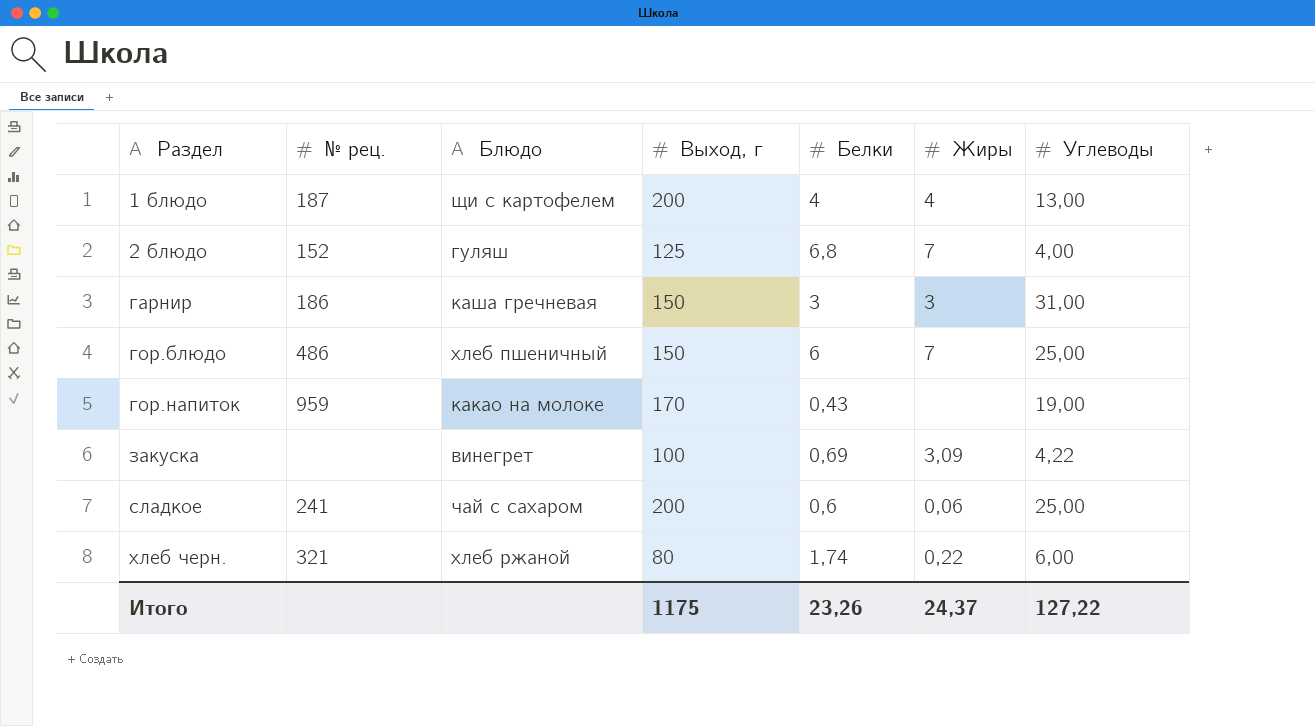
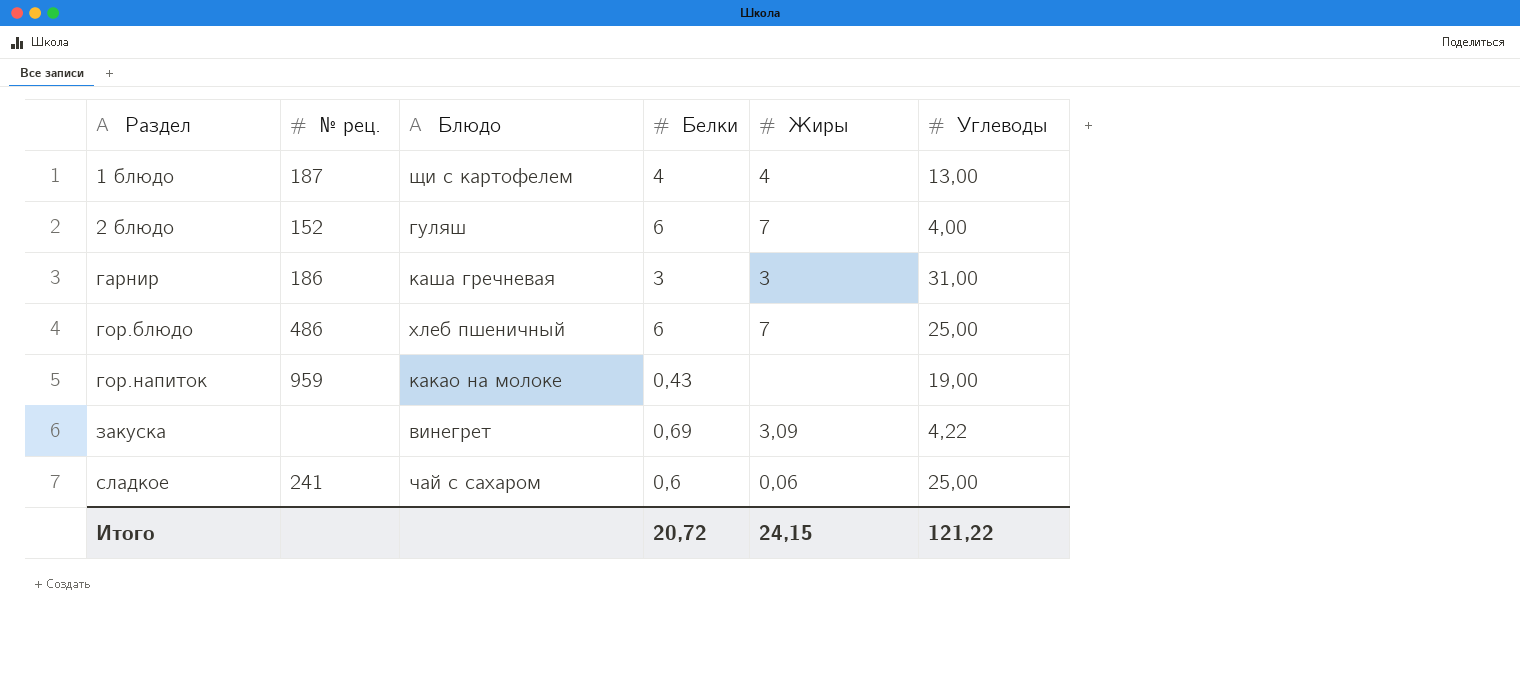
column Выход, г | position: 4 -> none
row хлеб черн.: 321 | хлеб ржаной | 80 | 1,74 | 0,22 | 6,00 -> none
2 блюдо | Белки: 6,8 -> 6
Итого | Белки: 23,26 -> 20,72
Итого | Жиры: 24,37 -> 24,15
Итого | Углеводы: 127,22 -> 121,22

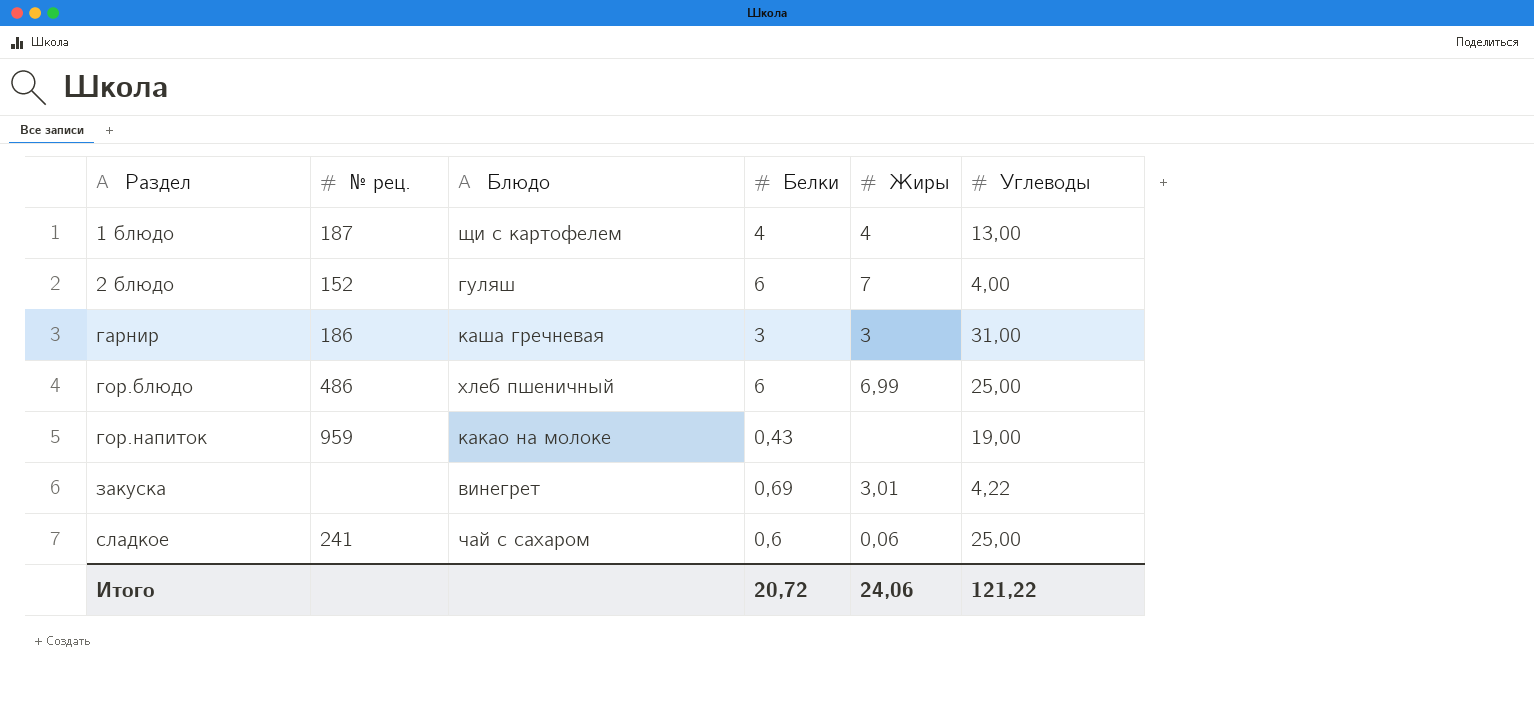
гор.блюдо | Жиры: 7 -> 6,99
закуска | Жиры: 3,09 -> 3,01
Итого | Жиры: 24,15 -> 24,06

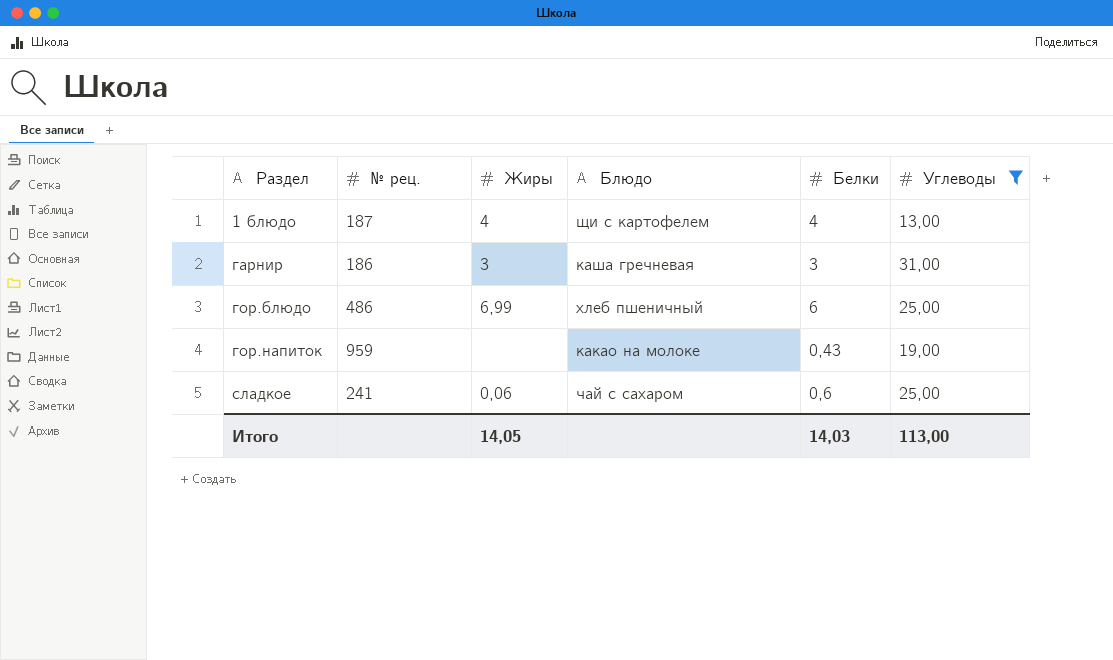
filter: none -> Углеводы >= 13,00
column Жиры | position: 5 -> 3
Итого | Жиры: 24,06 -> 14,05
Итого | Белки: 20,72 -> 14,03
Итого | Углеводы: 121,22 -> 113,00

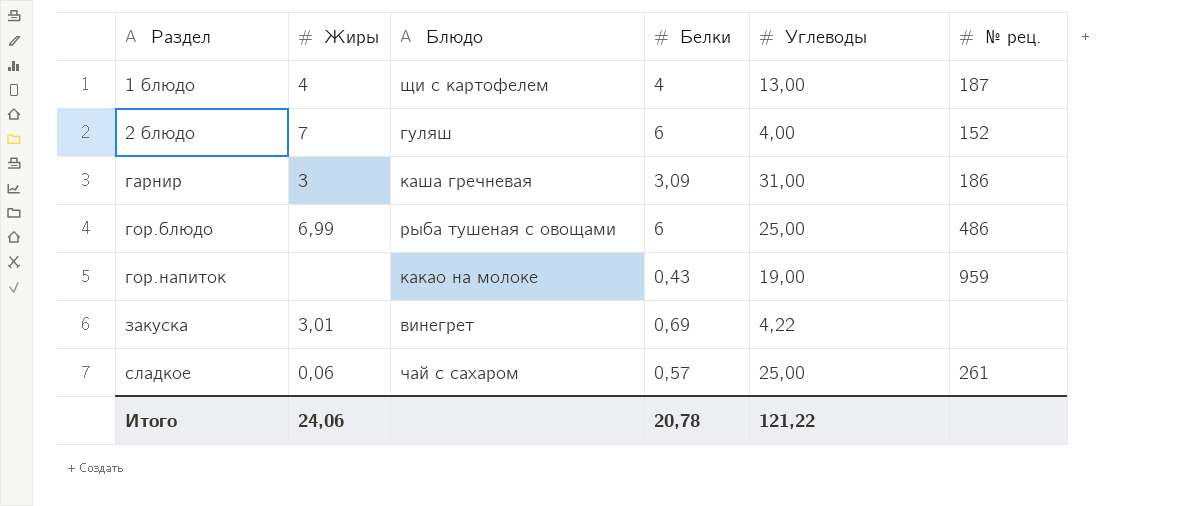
filter: Углеводы >= 13,00 -> none
column № рец. | position: 2 -> 6
гарнир | Белки: 3 -> 3,09
гор.блюдо | Блюдо: хлеб пшеничный -> рыба тушеная с овощами
сладкое | Белки: 0,6 -> 0,57
сладкое | № рец.: 241 -> 261
Итого | Жиры: 14,05 -> 24,06
Итого | Белки: 14,03 -> 20,78
Итого | Углеводы: 113,00 -> 121,22

